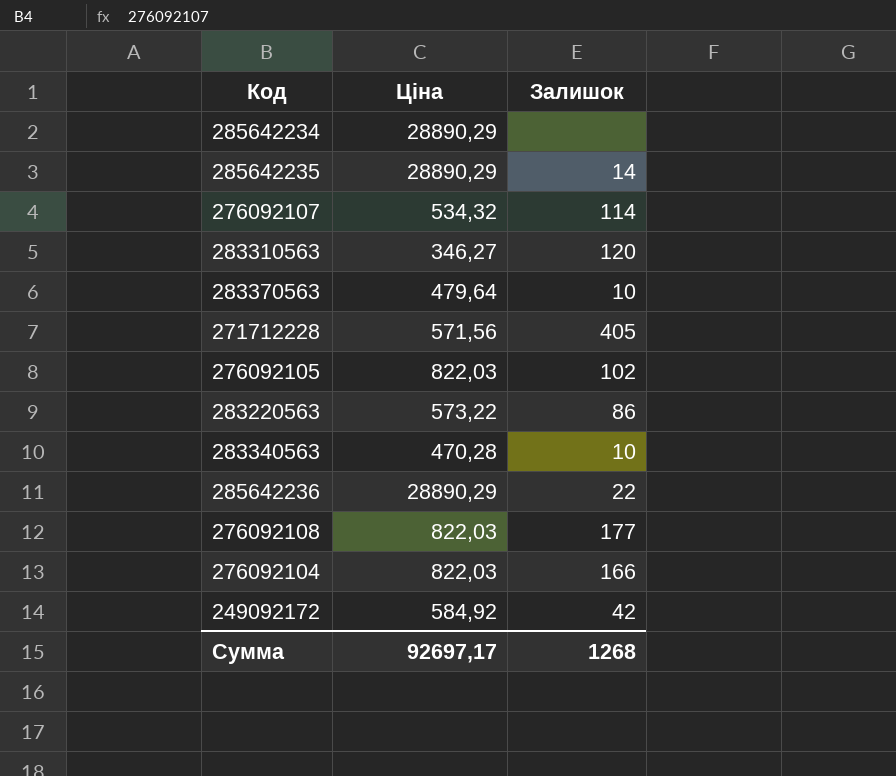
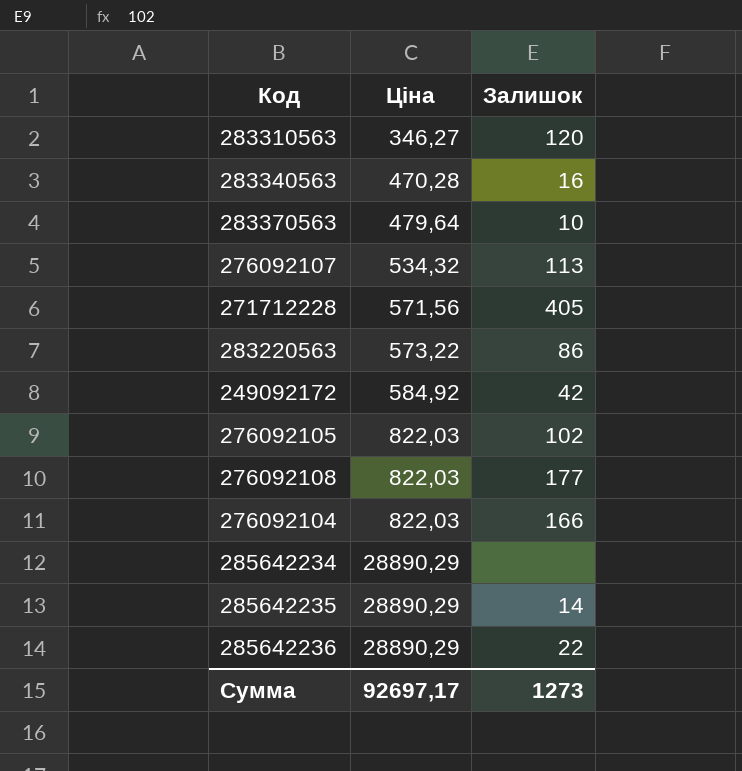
row order: none -> Ціна ascending
283340563 | Залишок: 10 -> 16
276092107 | Залишок: 114 -> 113
Сумма | Залишок: 1268 -> 1273

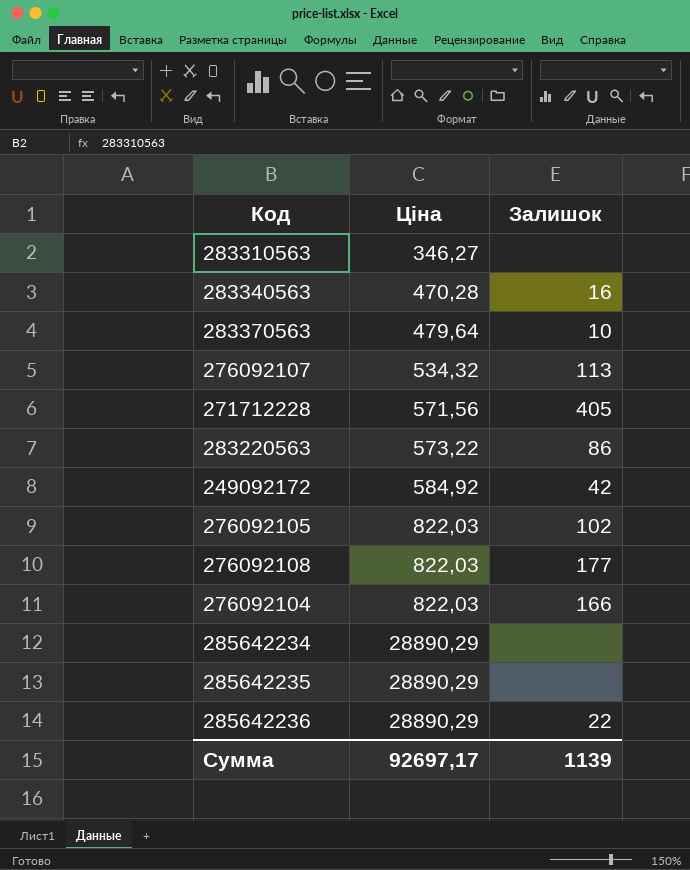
283310563 | Залишок: 120 -> none
285642235 | Залишок: 14 -> none
Сумма | Залишок: 1273 -> 1139

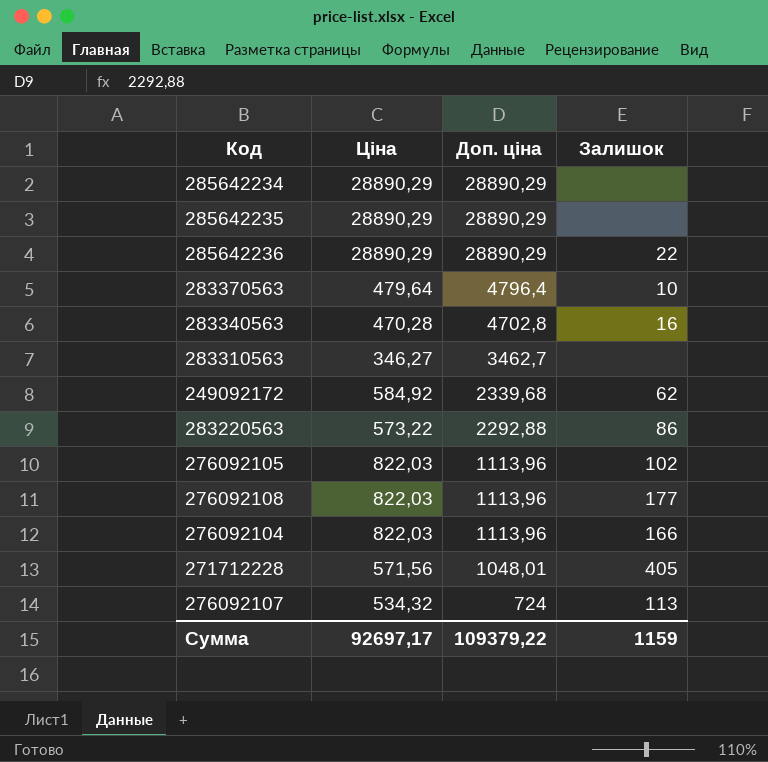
row order: Ціна ascending -> Доп. ціна descending
column Доп. ціна | position: none -> 3
249092172 | Залишок: 42 -> 62
Сумма | Залишок: 1139 -> 1159

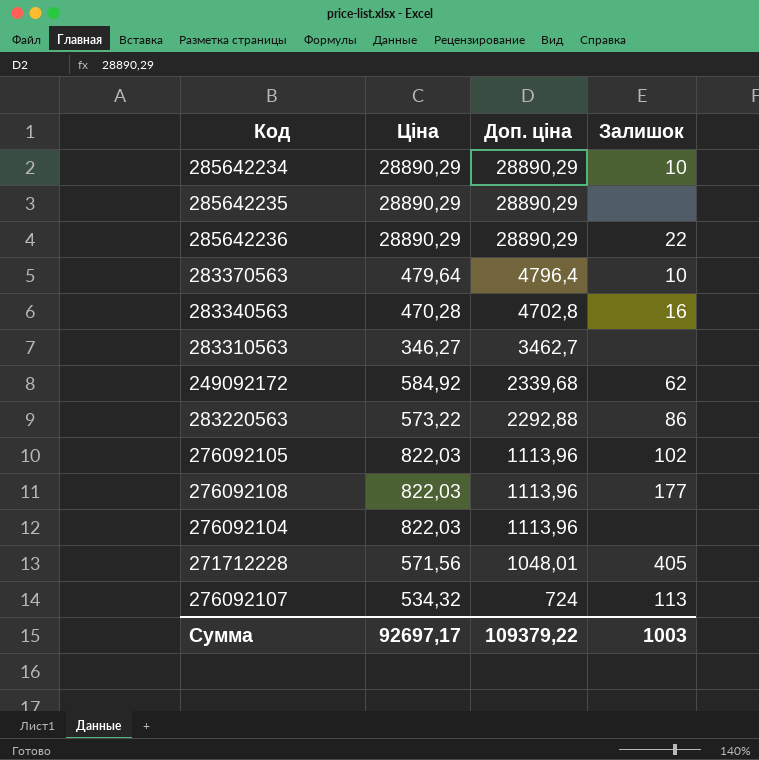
285642234 | Залишок: none -> 10
276092104 | Залишок: 166 -> none
Сумма | Залишок: 1159 -> 1003

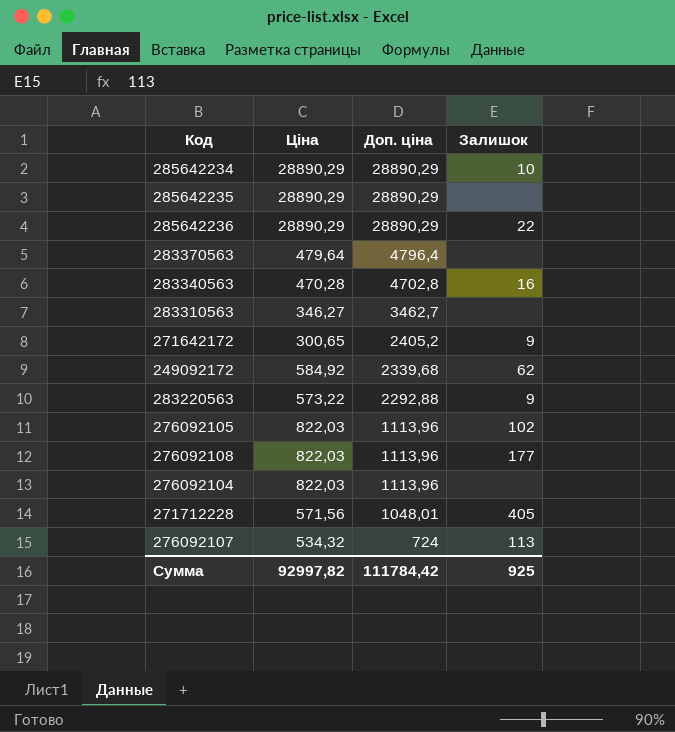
283370563 | Залишок: 10 -> none
row 271642172: none -> 300,65 | 2405,2 | 9
283220563 | Залишок: 86 -> 9
Сумма | Ціна: 92697,17 -> 92997,82
Сумма | Доп. ціна: 109379,22 -> 111784,42
Сумма | Залишок: 1003 -> 925

